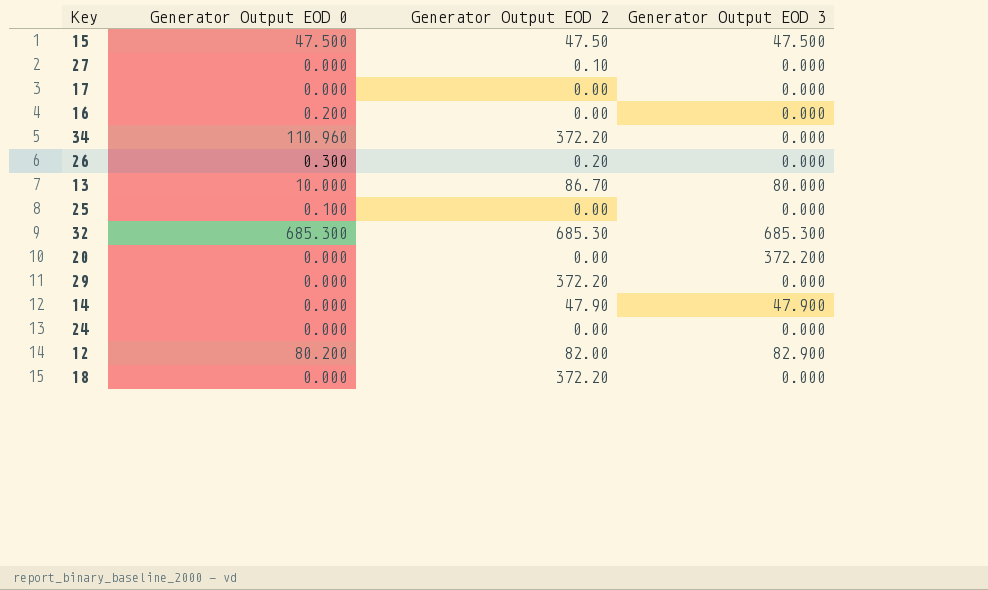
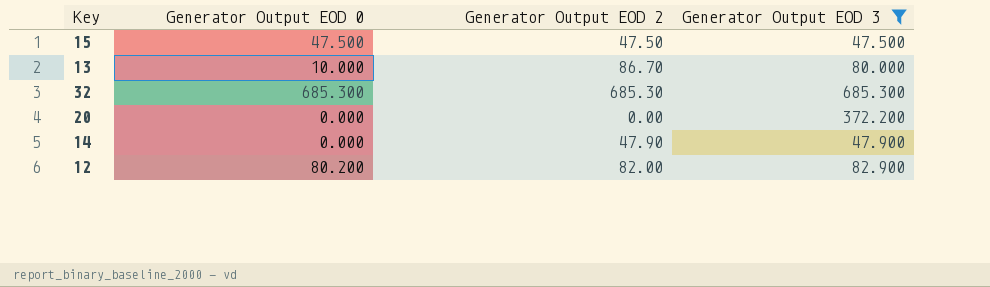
filter: none -> Generator Output EOD 3 != 0.000

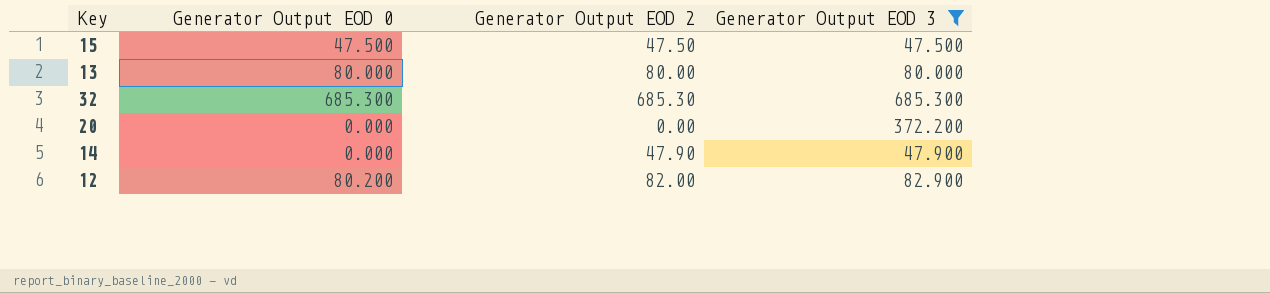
13 | Generator Output EOD 0: 10.000 -> 80.000
13 | Generator Output EOD 2: 86.70 -> 80.00

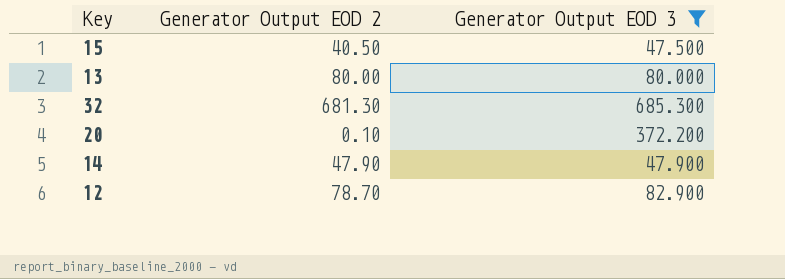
column Generator Output EOD 0 | position: 2 -> none
15 | Generator Output EOD 2: 47.50 -> 40.50
32 | Generator Output EOD 2: 685.30 -> 681.30
20 | Generator Output EOD 2: 0.00 -> 0.10
12 | Generator Output EOD 2: 82.00 -> 78.70

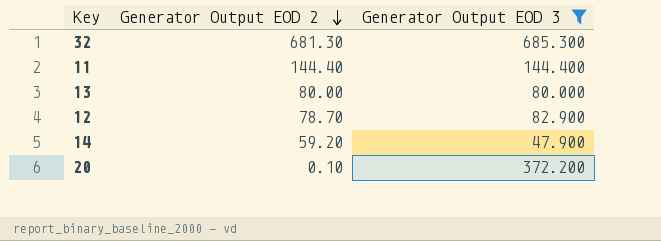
row order: none -> Generator Output EOD 2 descending
row 15: 40.50 | 47.500 -> none
row 11: none -> 144.40 | 144.400
14 | Generator Output EOD 2: 47.90 -> 59.20

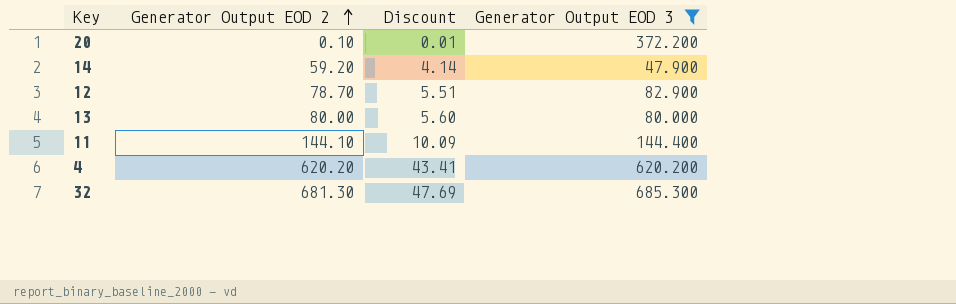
row order: Generator Output EOD 2 descending -> Generator Output EOD 2 ascending
column Discount | formula: none -> [Generator Output EOD 2] * 0.07
11 | Generator Output EOD 2: 144.40 -> 144.10
row 4: none -> 620.20 | 43.41 | 620.200

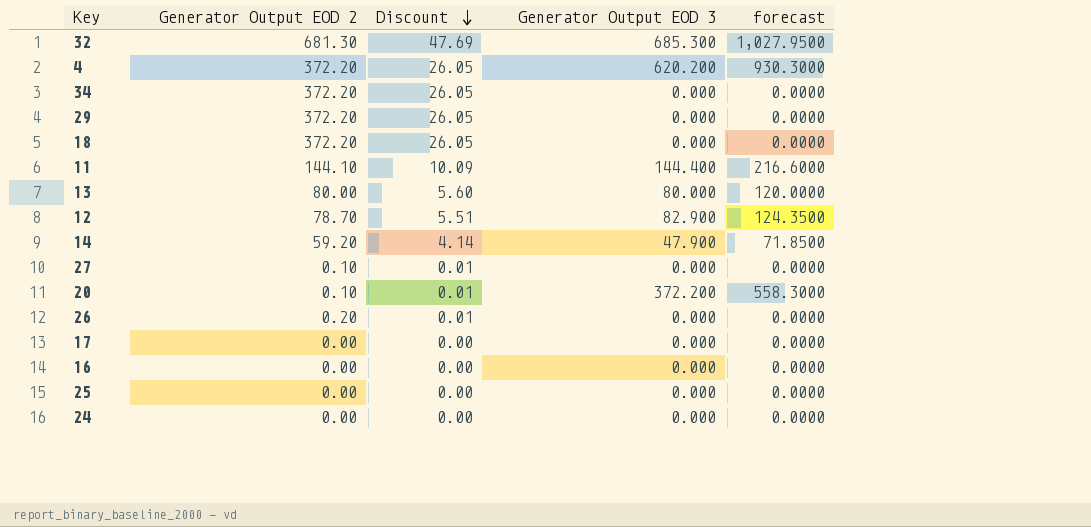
filter: Generator Output EOD 3 != 0.000 -> none
row order: Generator Output EOD 2 ascending -> Discount descending
column forecast | formula: none -> [Generator Output EOD 3] * 1.5
4 | Generator Output EOD 2: 620.20 -> 372.20
4 | Discount: 43.41 -> 26.05

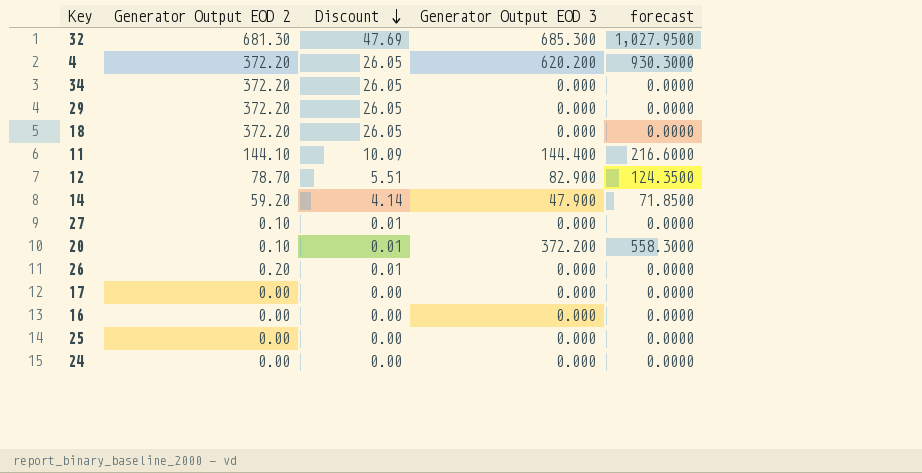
row 13: 80.00 | 5.60 | 80.000 | 120.0000 -> none

